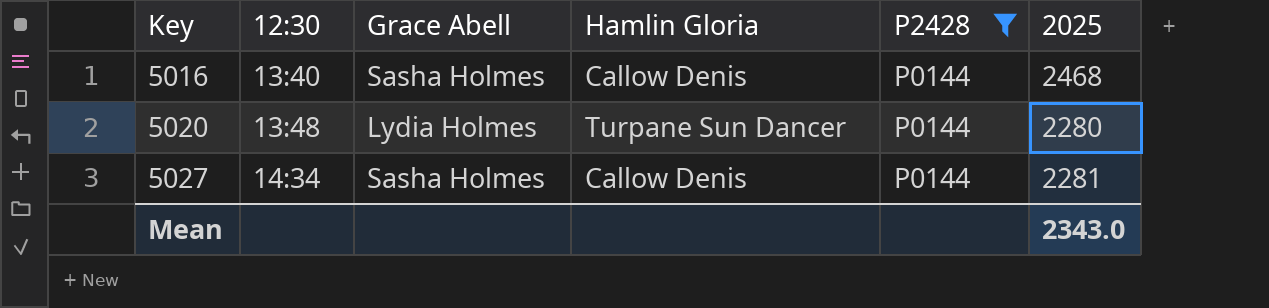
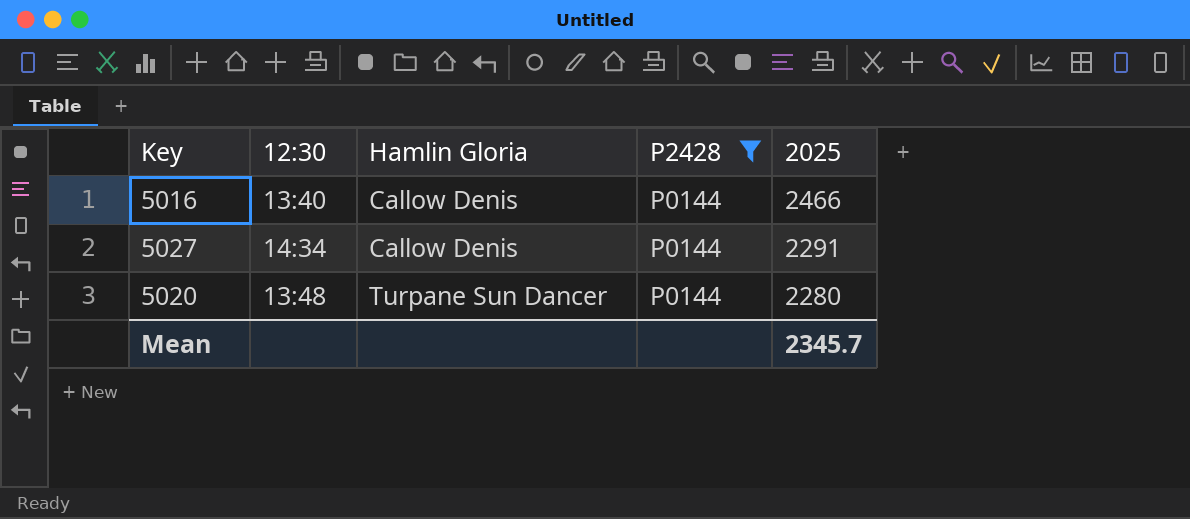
row order: Key ascending -> Hamlin Gloria ascending
column Grace Abell | position: 3 -> none
5016 | 2025: 2468 -> 2466
5027 | 2025: 2281 -> 2291
Mean | 2025: 2343.0 -> 2345.7

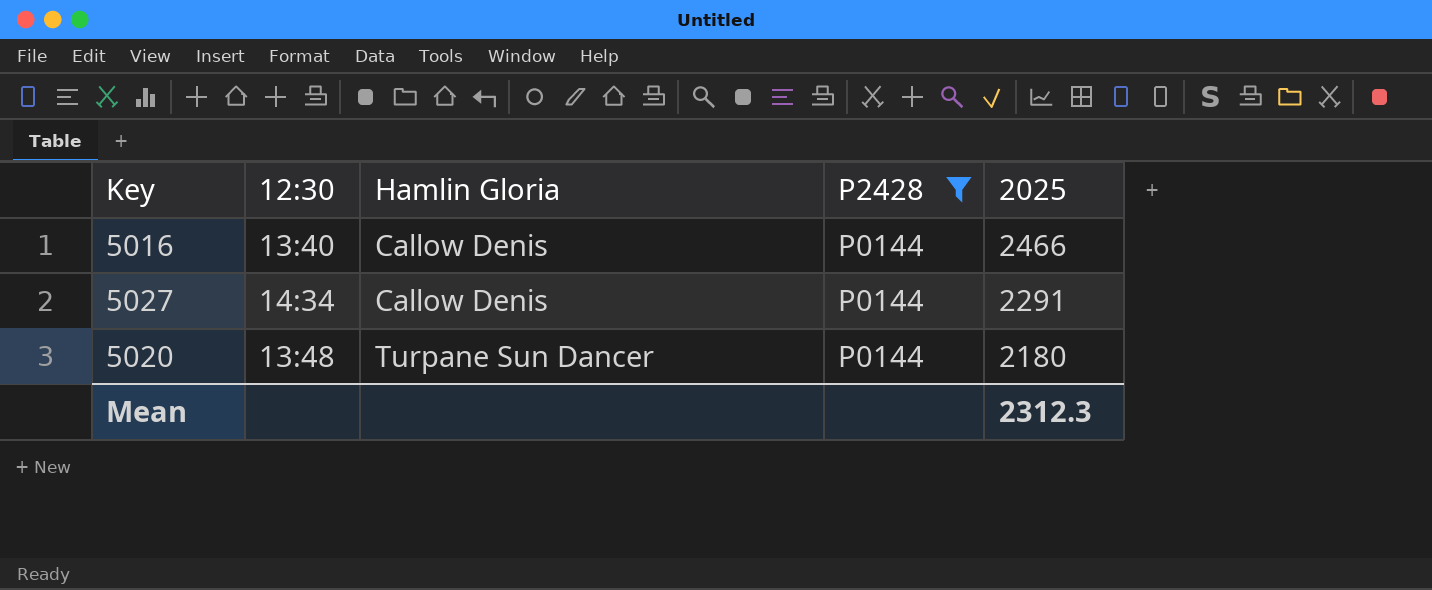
5020 | 2025: 2280 -> 2180
Mean | 2025: 2345.7 -> 2312.3

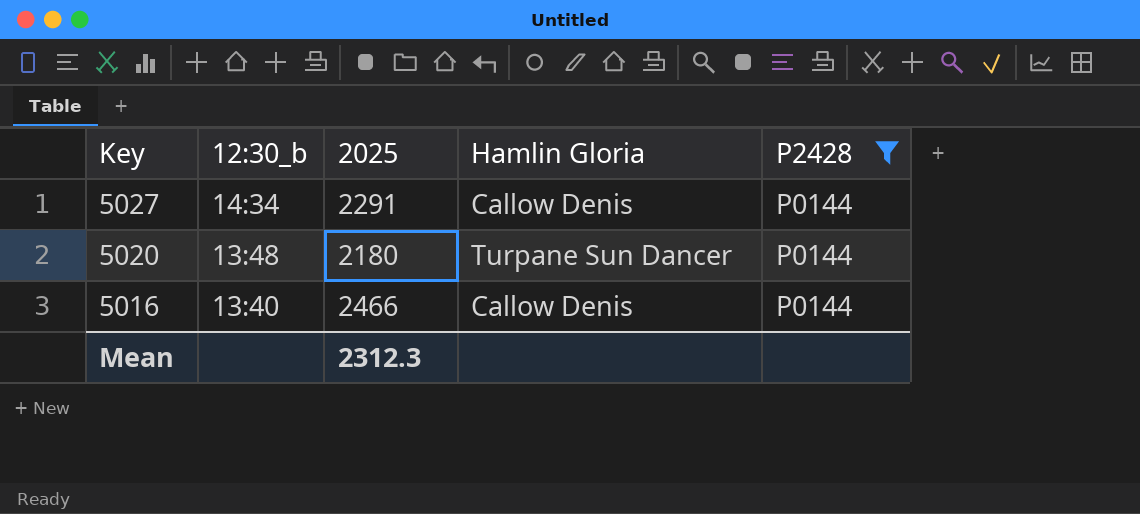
row order: Hamlin Gloria ascending -> Key descending
column name: 12:30 -> 12:30_b
column 2025 | position: 5 -> 3

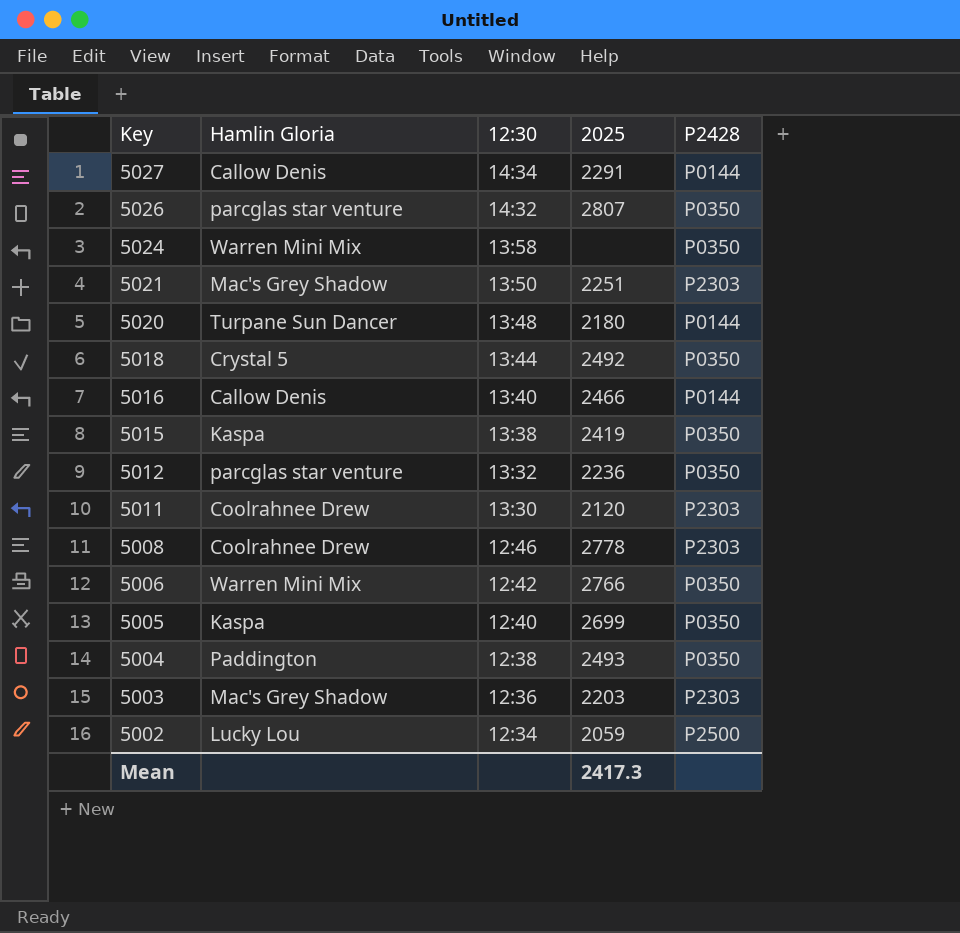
filter: P2428 = P0144 -> none
column Hamlin Gloria | position: 4 -> 2
column name: 12:30_b -> 12:30
Mean | 2025: 2312.3 -> 2417.3

